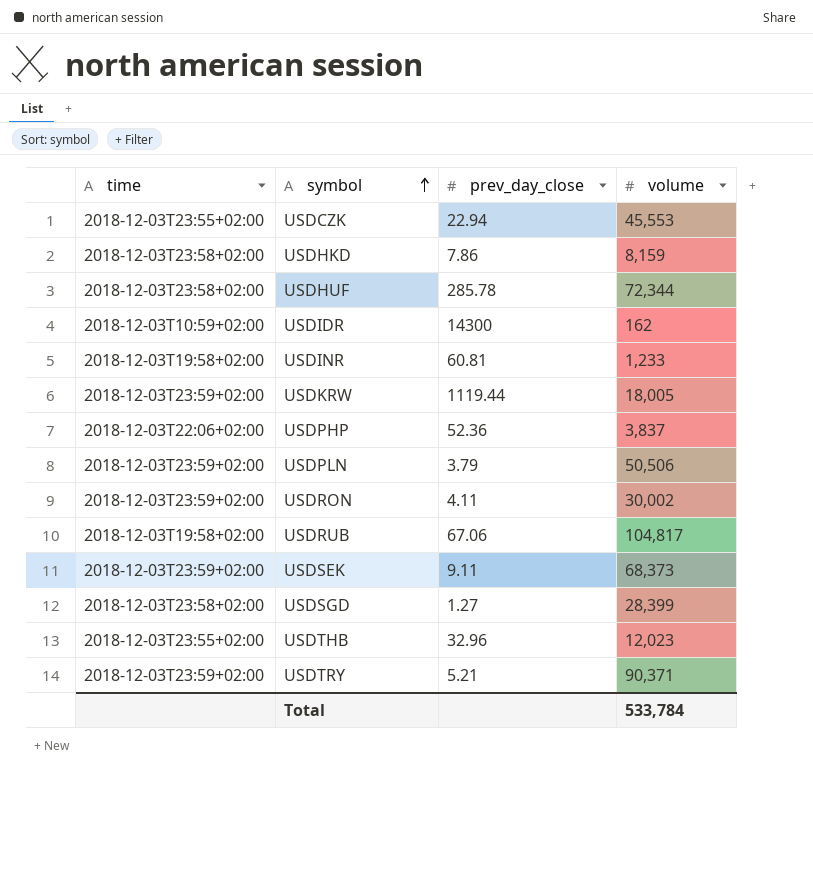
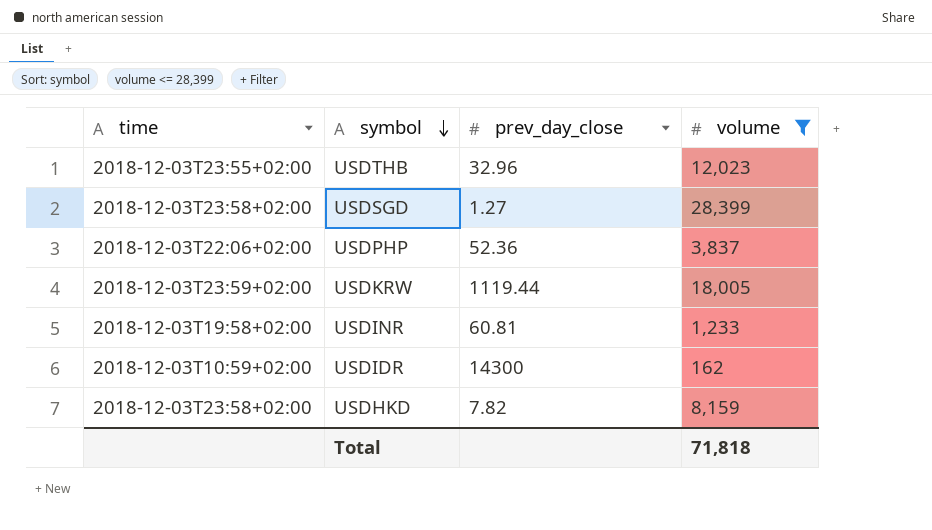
filter: none -> volume <= 28,399
row order: symbol ascending -> symbol descending
USDHKD | prev_day_close: 7.86 -> 7.82
Total | volume: 533,784 -> 71,818

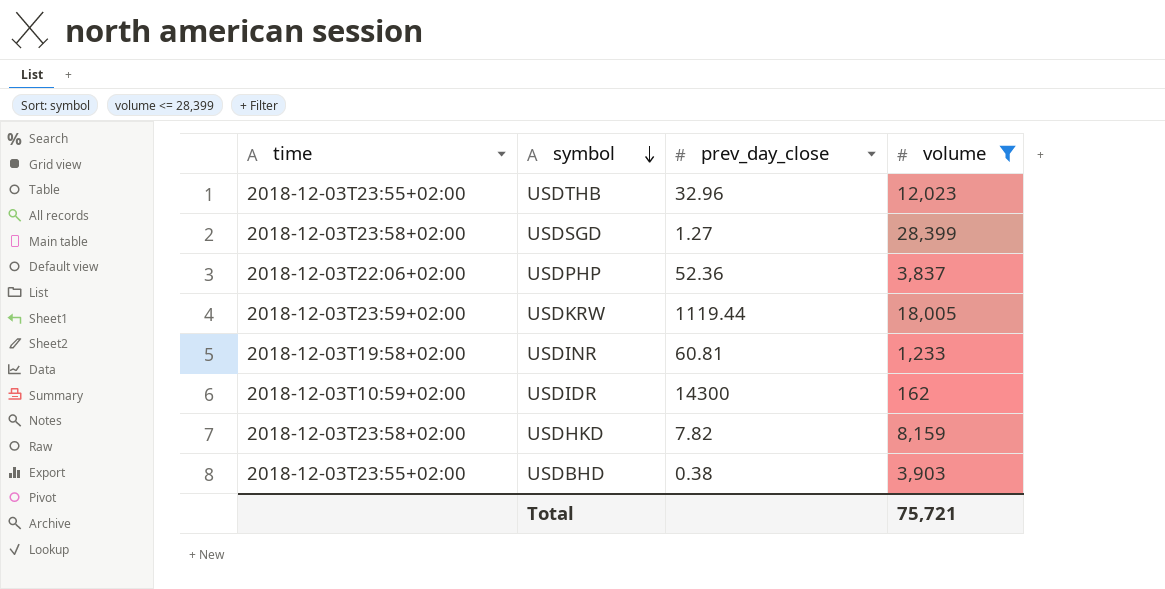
row USDBHD: none -> 2018-12-03T23:55+02:00 | 0.38 | 3,903
Total | volume: 71,818 -> 75,721

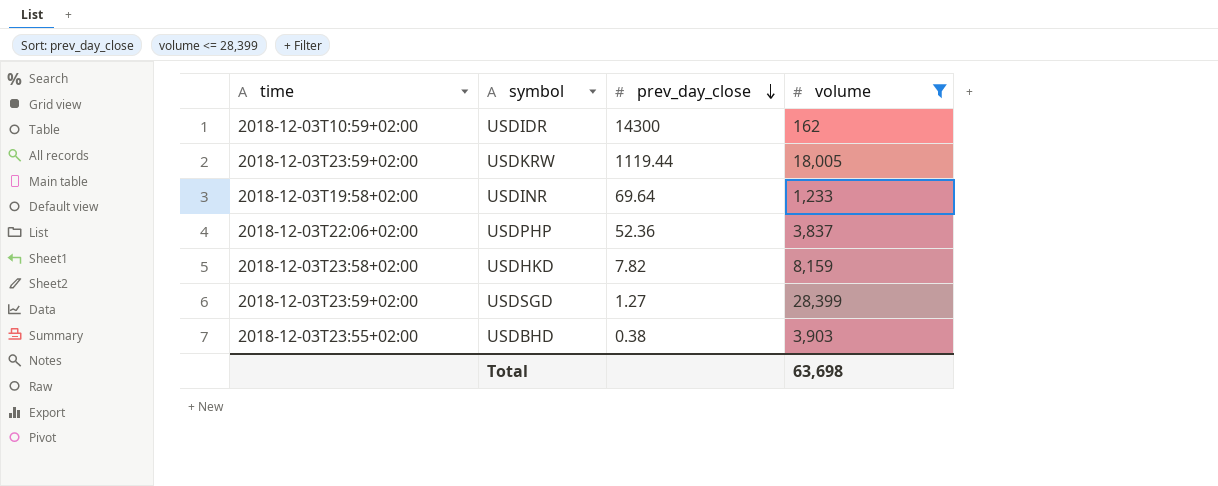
row order: symbol descending -> prev_day_close descending
row USDTHB: 2018-12-03T23:55+02:00 | 32.96 | 12,023 -> none
USDINR | prev_day_close: 60.81 -> 69.64
USDSGD | time: 2018-12-03T23:58+02:00 -> 2018-12-03T23:59+02:00
Total | volume: 75,721 -> 63,698

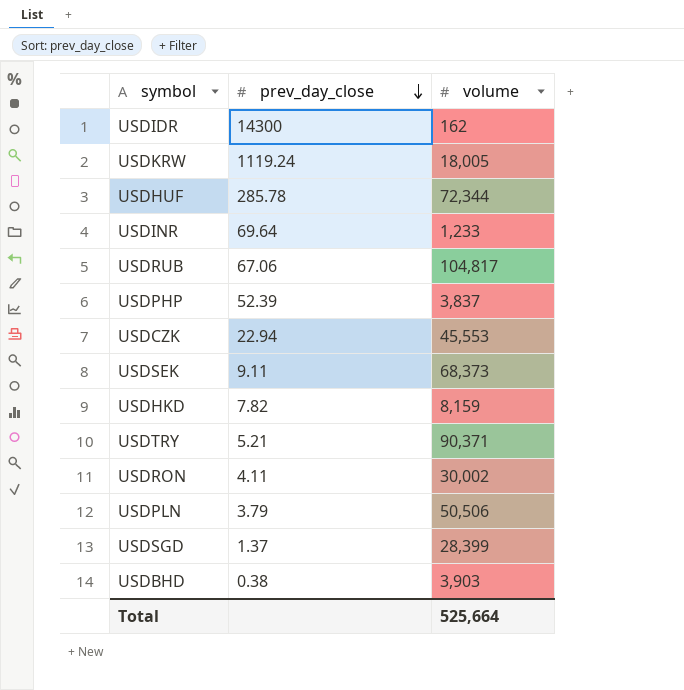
filter: volume <= 28,399 -> none
column time | position: 1 -> none
USDKRW | prev_day_close: 1119.44 -> 1119.24
USDPHP | prev_day_close: 52.36 -> 52.39
USDSGD | prev_day_close: 1.27 -> 1.37
Total | volume: 63,698 -> 525,664

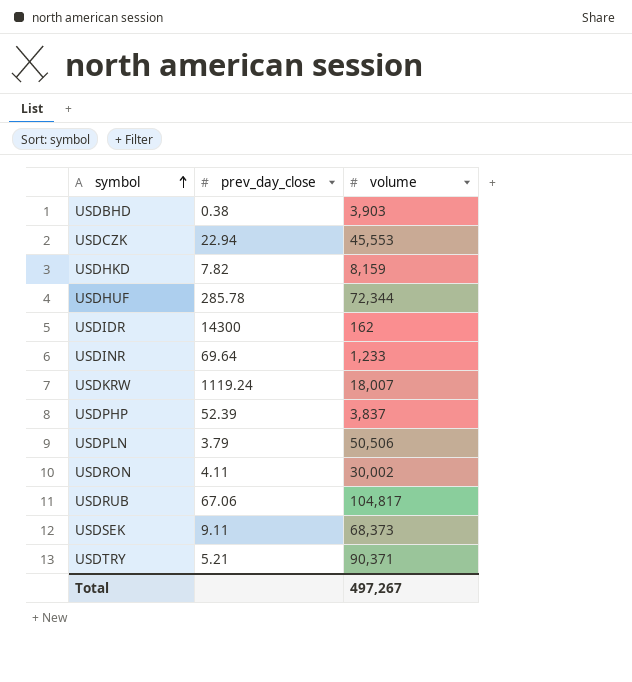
row order: prev_day_close descending -> symbol ascending
row USDSGD: 1.37 | 28,399 -> none
USDKRW | volume: 18,005 -> 18,007
Total | volume: 525,664 -> 497,267

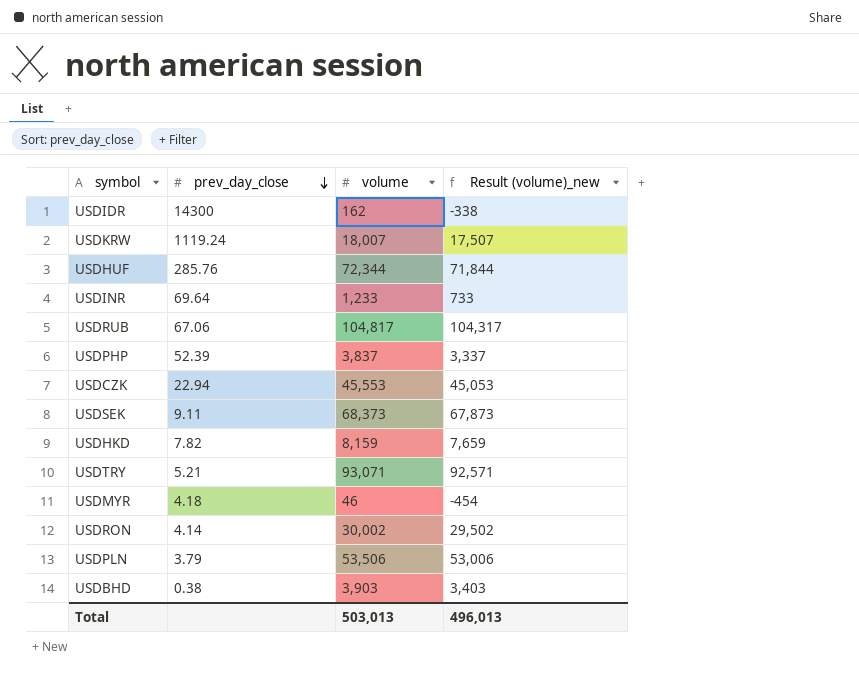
row order: symbol ascending -> prev_day_close descending
column Result (volume)_new | formula: none -> [volume] - 500
USDHUF | prev_day_close: 285.78 -> 285.76
USDTRY | volume: 90,371 -> 93,071
row USDMYR: none -> 4.18 | 46 | -454
USDRON | prev_day_close: 4.11 -> 4.14
USDPLN | volume: 50,506 -> 53,506
Total | volume: 497,267 -> 503,013

